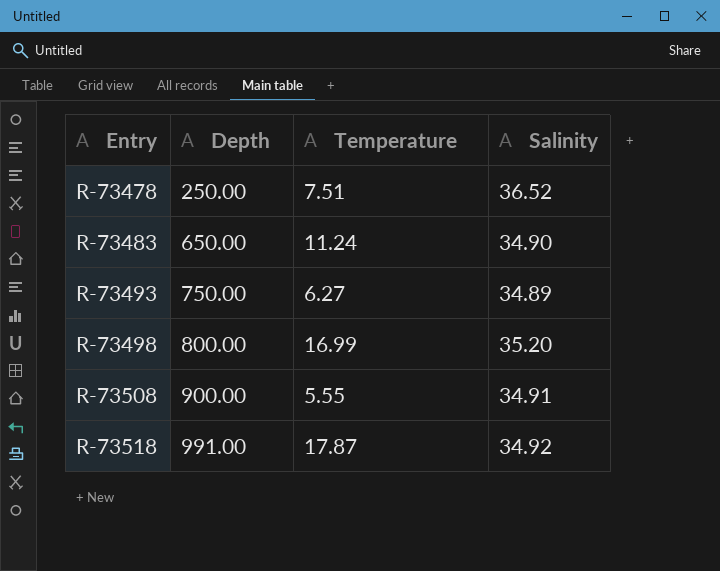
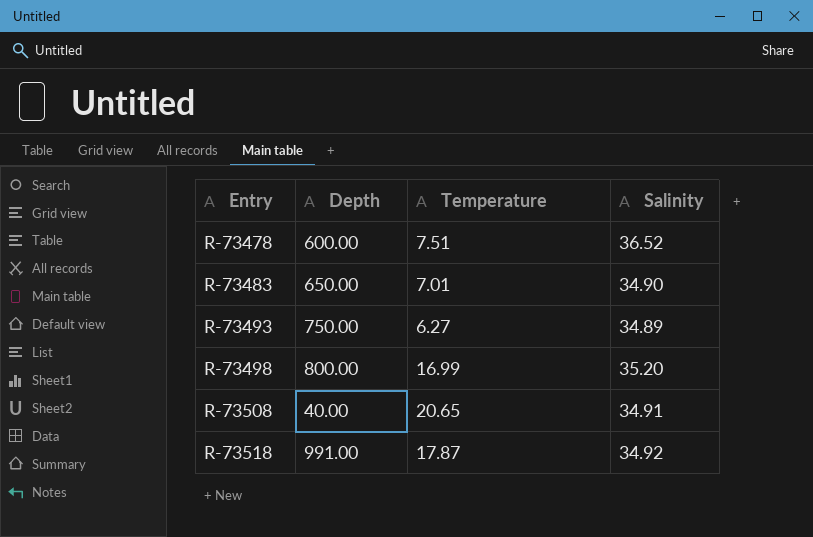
R-73478 | Depth: 250.00 -> 600.00
R-73483 | Temperature: 11.24 -> 7.01
R-73508 | Depth: 900.00 -> 40.00
R-73508 | Temperature: 5.55 -> 20.65

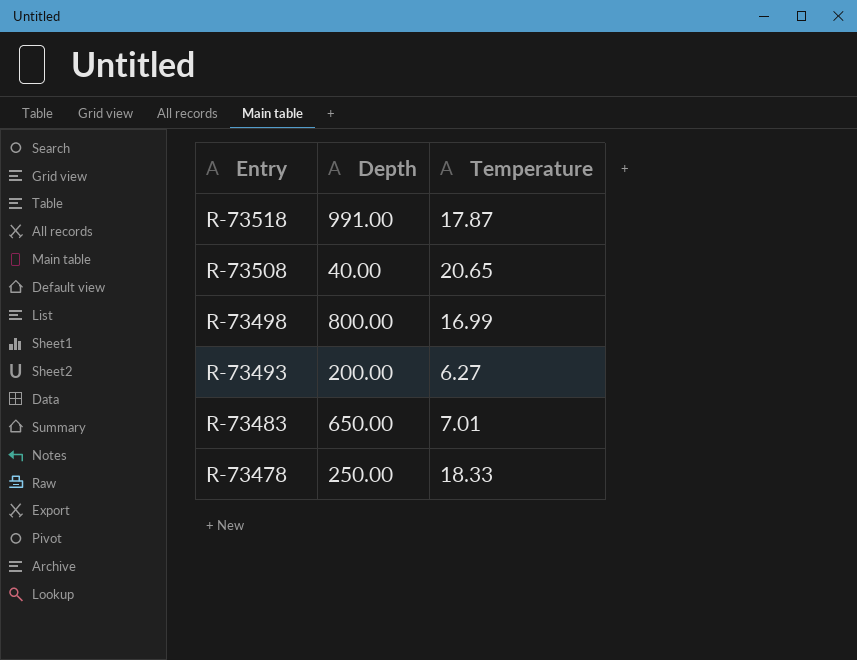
row order: Entry ascending -> Entry descending
column Salinity | position: 4 -> none
R-73493 | Depth: 750.00 -> 200.00
R-73478 | Depth: 600.00 -> 250.00
R-73478 | Temperature: 7.51 -> 18.33

